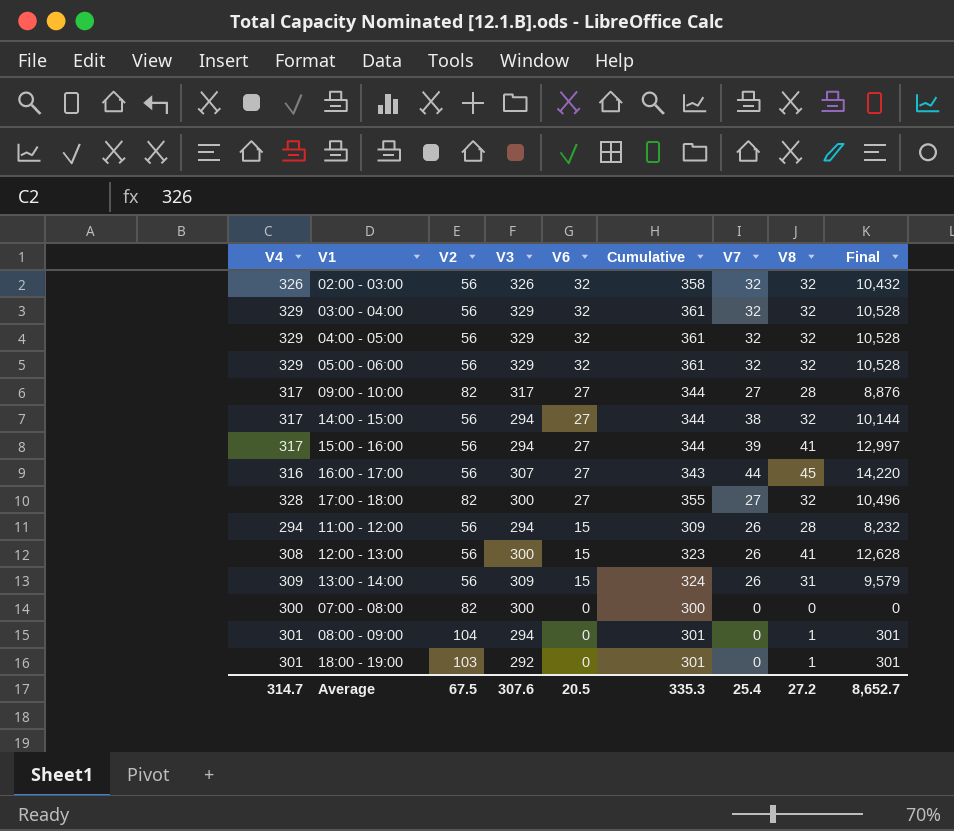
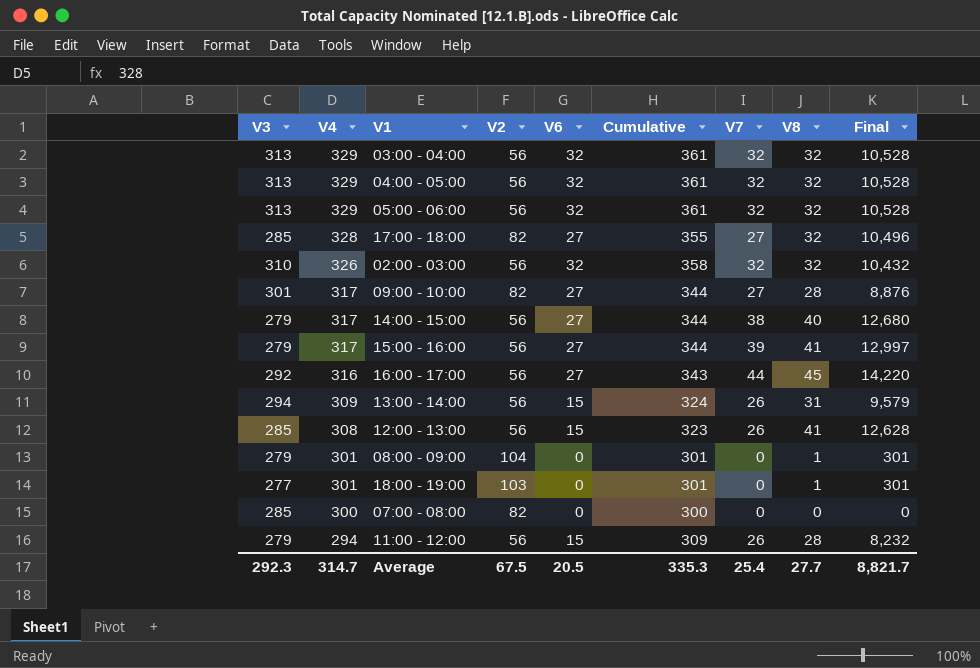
row order: V6 descending -> V4 descending
column V3 | position: 4 -> 1
03:00 - 04:00 | V3: 329 -> 313
04:00 - 05:00 | V3: 329 -> 313
05:00 - 06:00 | V3: 329 -> 313
17:00 - 18:00 | V3: 300 -> 285
02:00 - 03:00 | V3: 326 -> 310
09:00 - 10:00 | V3: 317 -> 301
14:00 - 15:00 | V3: 294 -> 279
14:00 - 15:00 | V8: 32 -> 40
14:00 - 15:00 | Final: 10,144 -> 12,680
15:00 - 16:00 | V3: 294 -> 279
16:00 - 17:00 | V3: 307 -> 292
13:00 - 14:00 | V3: 309 -> 294
12:00 - 13:00 | V3: 300 -> 285
08:00 - 09:00 | V3: 294 -> 279
18:00 - 19:00 | V3: 292 -> 277
07:00 - 08:00 | V3: 300 -> 285
11:00 - 12:00 | V3: 294 -> 279
Average | V3: 307.6 -> 292.3
Average | V8: 27.2 -> 27.7
Average | Final: 8,652.7 -> 8,821.7

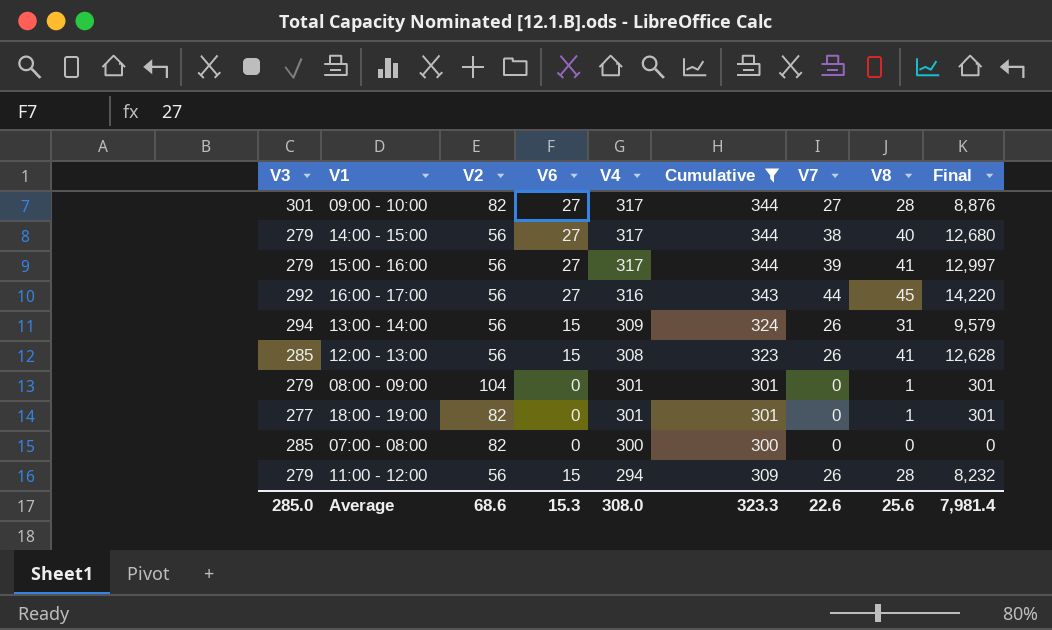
filter: none -> Cumulative <= 344
column V4 | position: 2 -> 5
18:00 - 19:00 | V2: 103 -> 82
Average | V3: 292.3 -> 285.0
Average | V2: 67.5 -> 68.6
Average | V6: 20.5 -> 15.3
Average | V4: 314.7 -> 308.0
Average | Cumulative: 335.3 -> 323.3
Average | V7: 25.4 -> 22.6
Average | V8: 27.7 -> 25.6
Average | Final: 8,821.7 -> 7,981.4

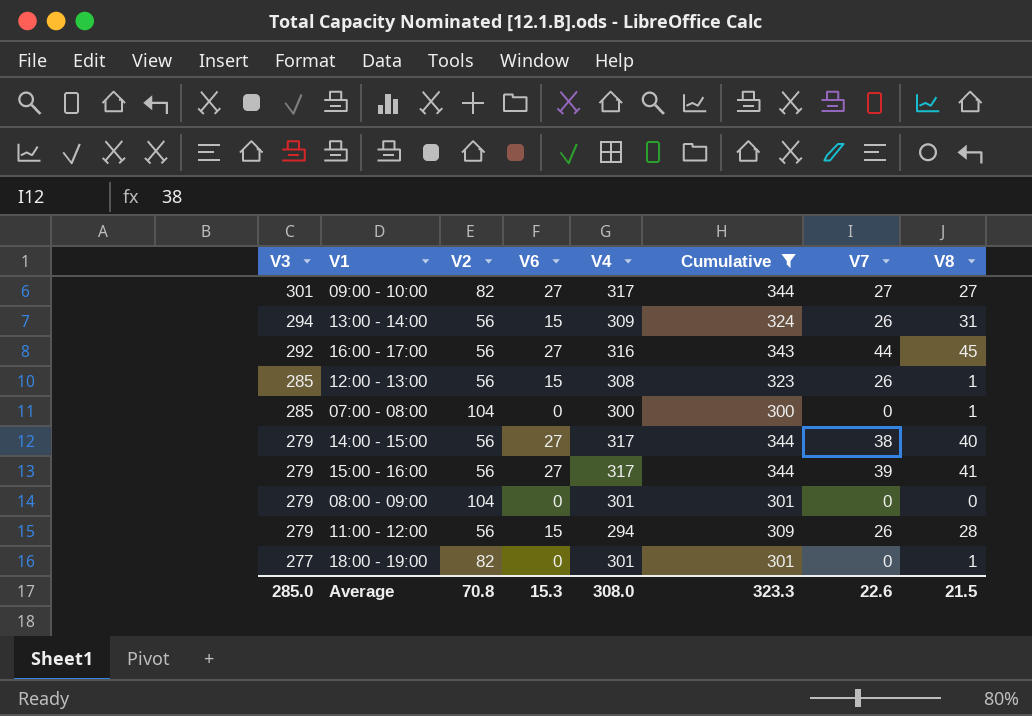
row order: V4 descending -> V3 descending
column Final | formula: [V4] * [V8] -> none
09:00 - 10:00 | V8: 28 -> 27
12:00 - 13:00 | V8: 41 -> 1
07:00 - 08:00 | V2: 82 -> 104
07:00 - 08:00 | V8: 0 -> 1
08:00 - 09:00 | V8: 1 -> 0
Average | V2: 68.6 -> 70.8
Average | V8: 25.6 -> 21.5

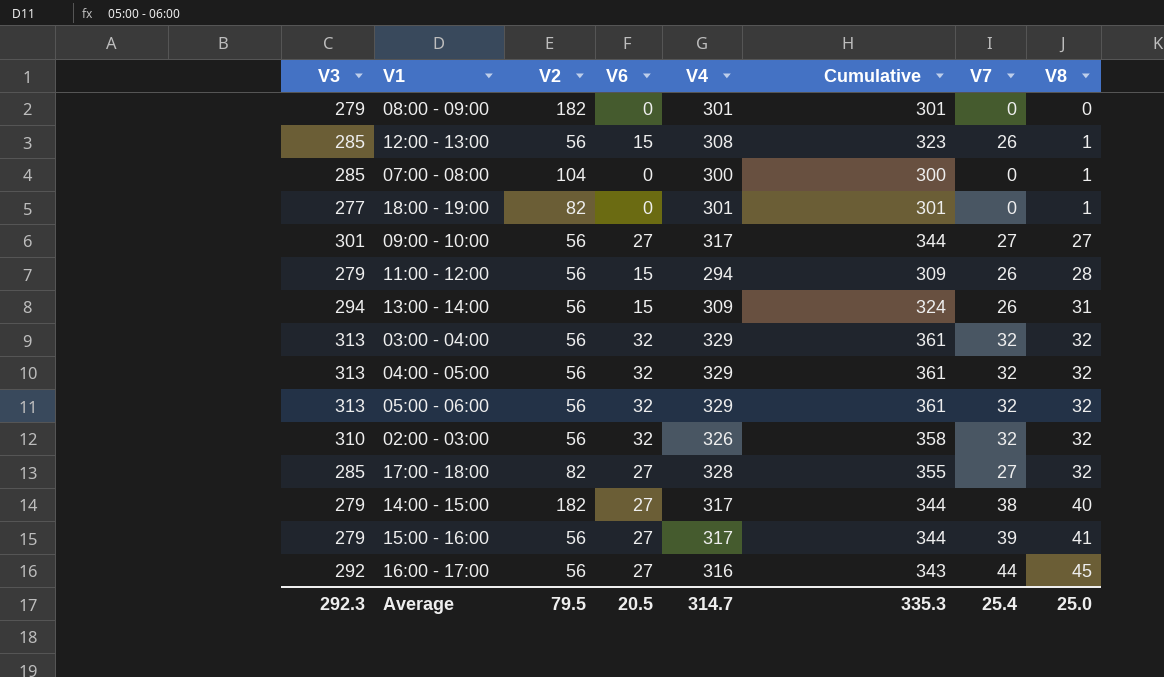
filter: Cumulative <= 344 -> none
row order: V3 descending -> V8 ascending
08:00 - 09:00 | V2: 104 -> 182
09:00 - 10:00 | V2: 82 -> 56
14:00 - 15:00 | V2: 56 -> 182
Average | V3: 285.0 -> 292.3
Average | V2: 70.8 -> 79.5
Average | V6: 15.3 -> 20.5
Average | V4: 308.0 -> 314.7
Average | Cumulative: 323.3 -> 335.3
Average | V7: 22.6 -> 25.4
Average | V8: 21.5 -> 25.0

